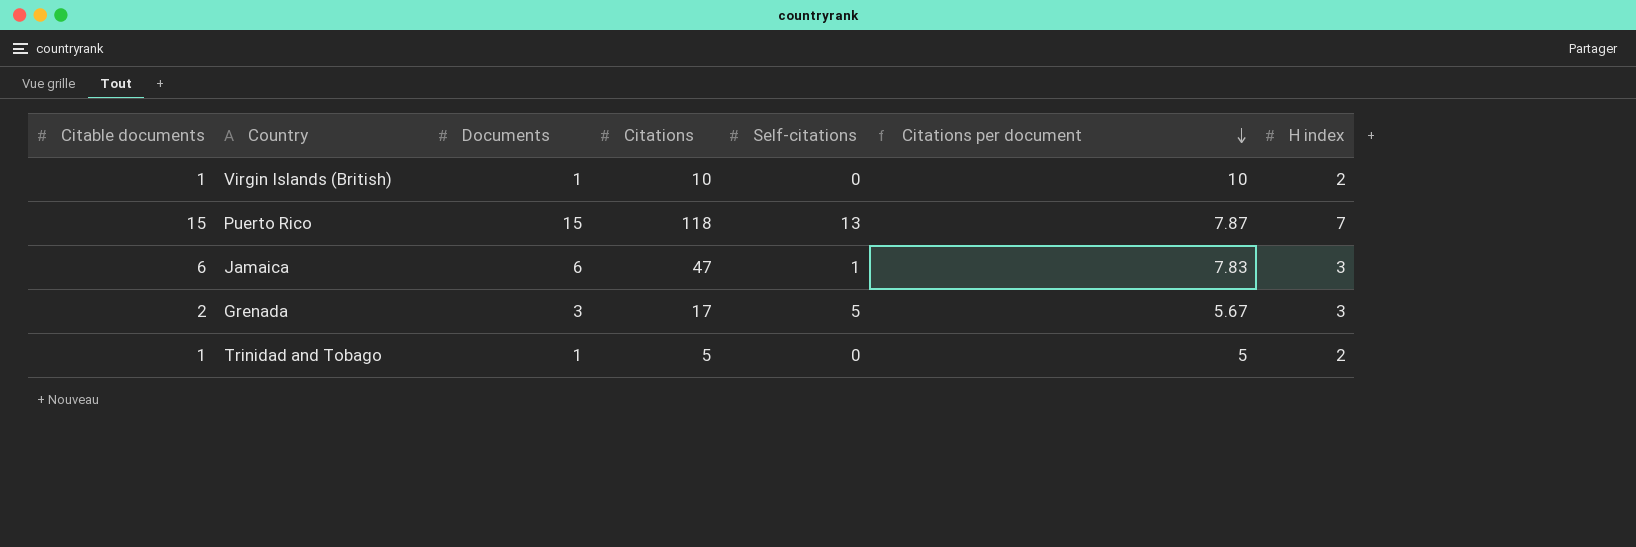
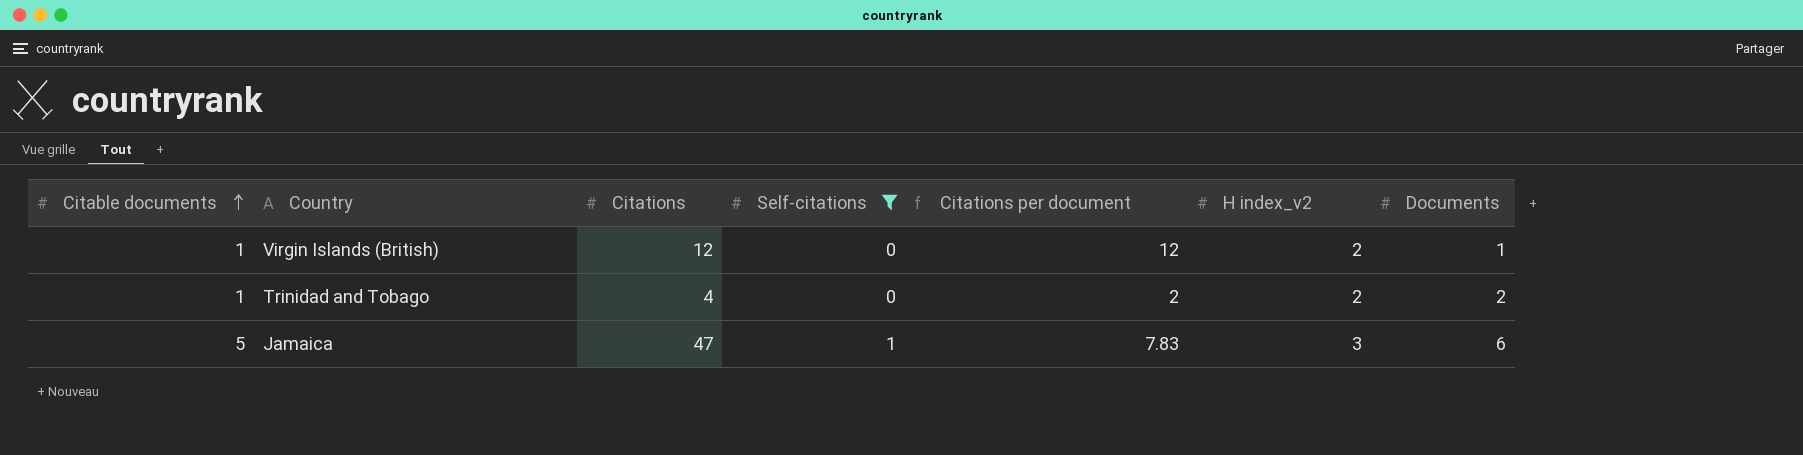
filter: none -> Self-citations <= 1
row order: Citations per document descending -> Citable documents ascending
column name: H index -> H index_v2
column Documents | position: 3 -> 7
Virgin Islands (British) | Citations: 10 -> 12
Virgin Islands (British) | Citations per document: 10 -> 12
Trinidad and Tobago | Citations: 5 -> 4
Trinidad and Tobago | Citations per document: 5 -> 2
Trinidad and Tobago | Documents: 1 -> 2
Jamaica | Citable documents: 6 -> 5

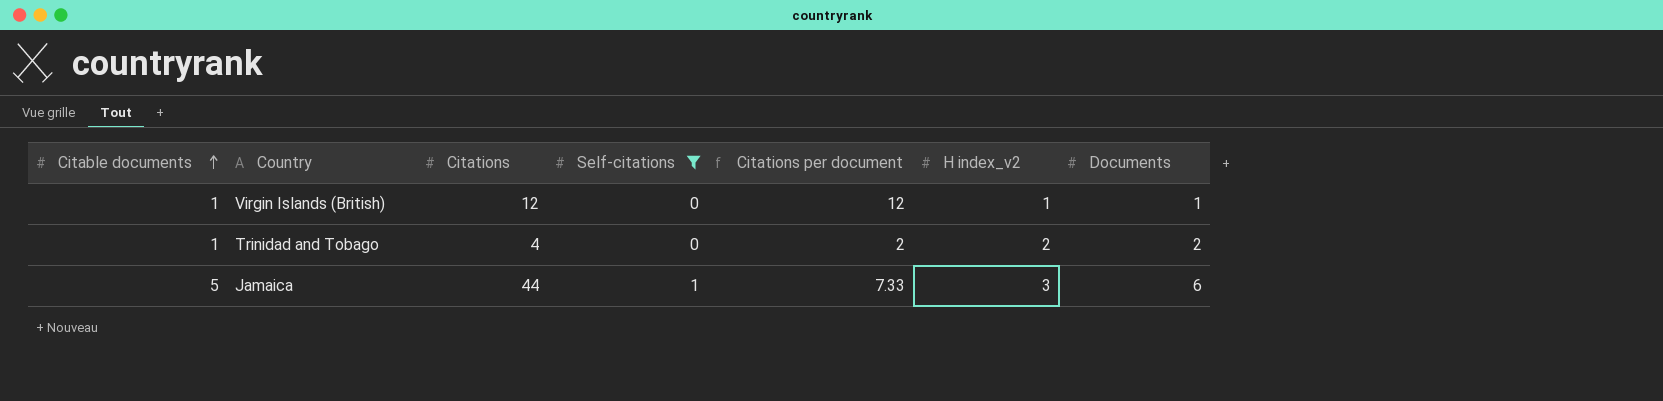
Virgin Islands (British) | H index_v2: 2 -> 1
Jamaica | Citations: 47 -> 44
Jamaica | Citations per document: 7.83 -> 7.33

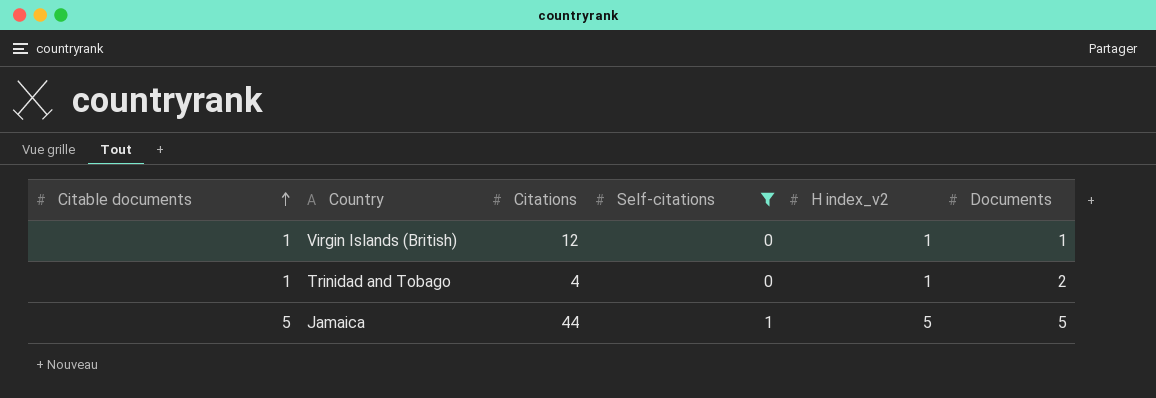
column Citations per document | formula: [Citations] / [Documents] -> none
Trinidad and Tobago | H index_v2: 2 -> 1
Jamaica | H index_v2: 3 -> 5
Jamaica | Documents: 6 -> 5

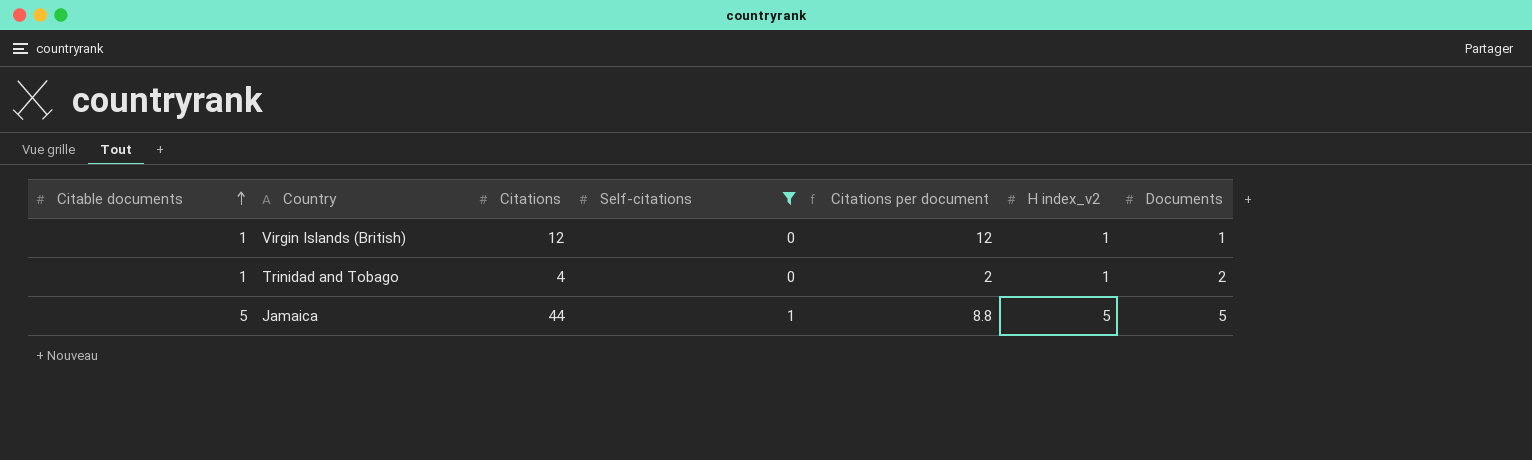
column Citations per document | formula: none -> [Citations] / [Documents]

